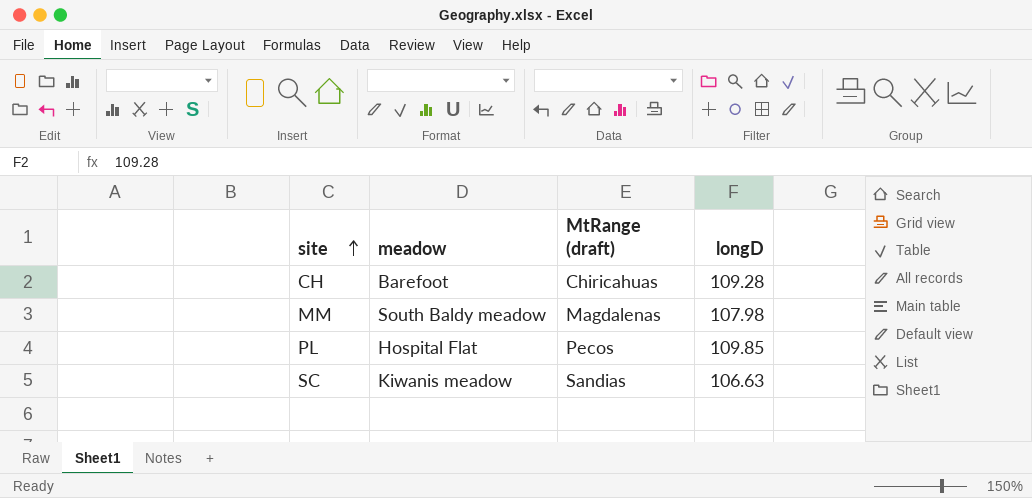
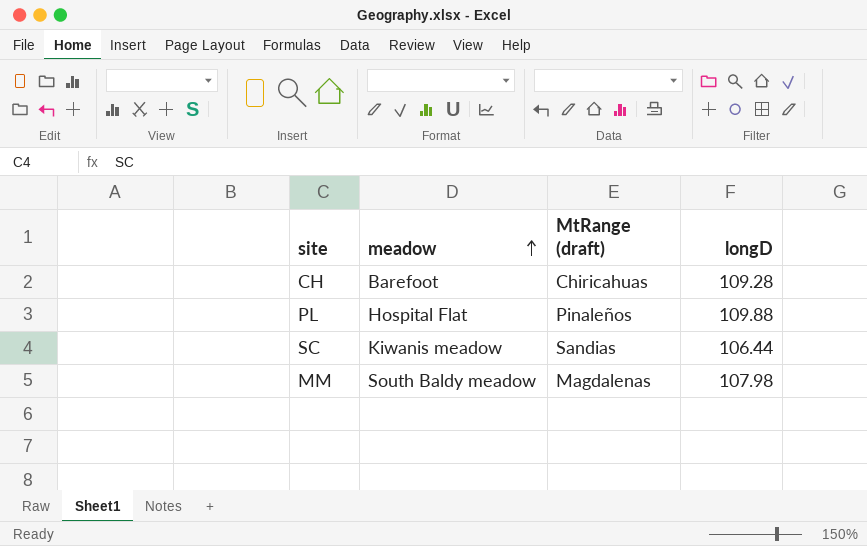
row order: site ascending -> meadow ascending
PL | MtRange (draft): Pecos -> Pinaleños
PL | longD: 109.85 -> 109.88
SC | longD: 106.63 -> 106.44

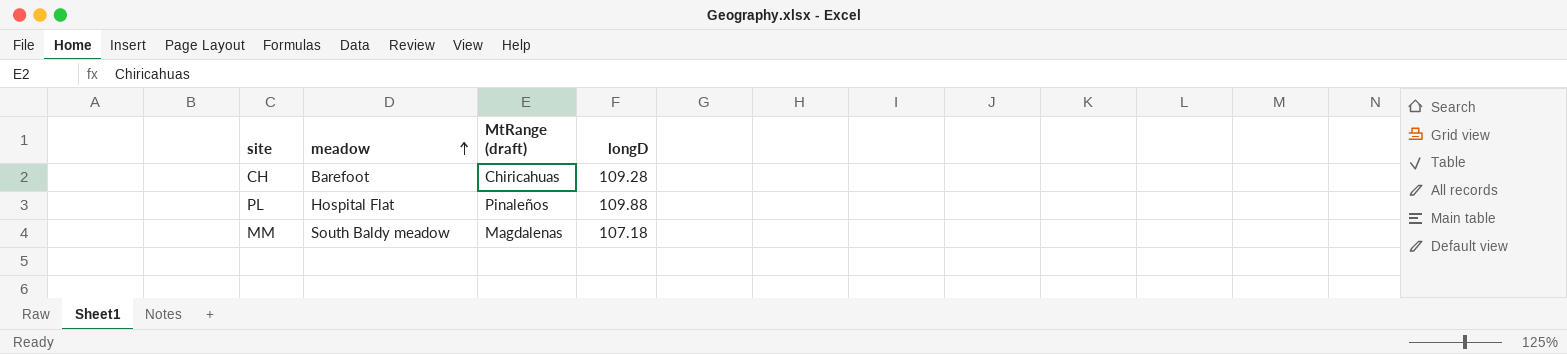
row SC: Kiwanis meadow | Sandias | 106.44 -> none
MM | longD: 107.98 -> 107.18

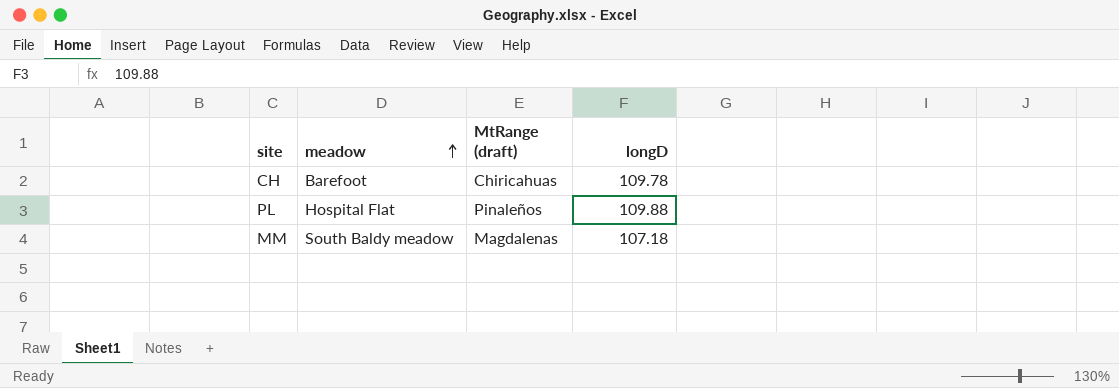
CH | longD: 109.28 -> 109.78

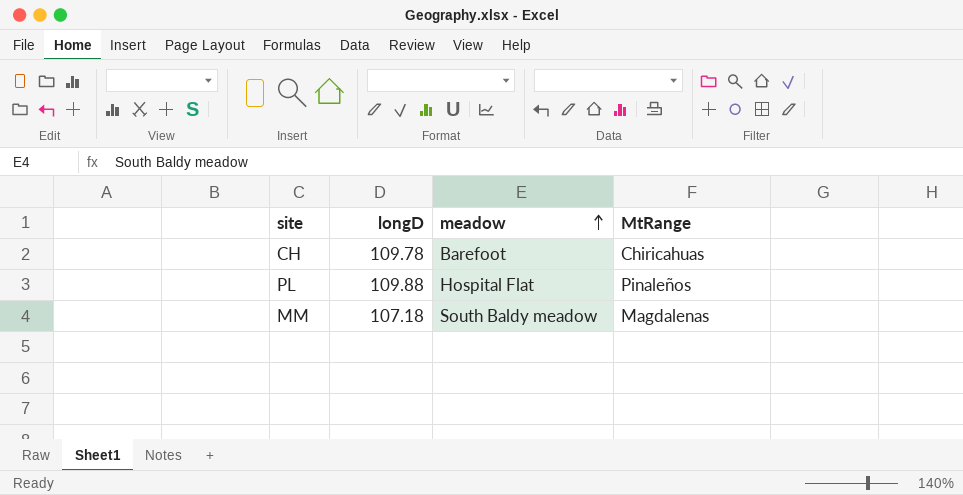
column longD | position: 4 -> 2
column name: MtRange (draft) -> MtRange

